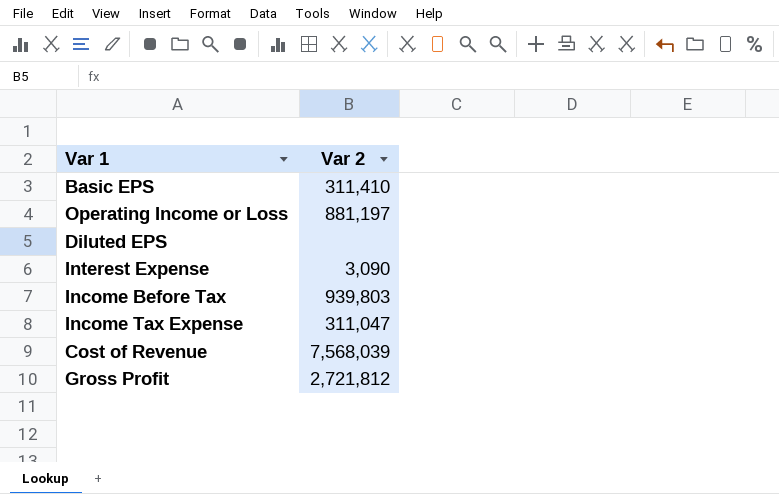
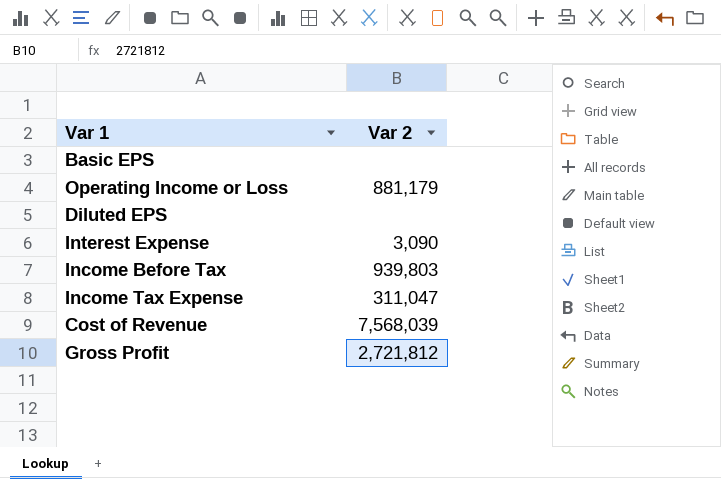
Basic EPS | Var 2: 311,410 -> none
Operating Income or Loss | Var 2: 881,197 -> 881,179

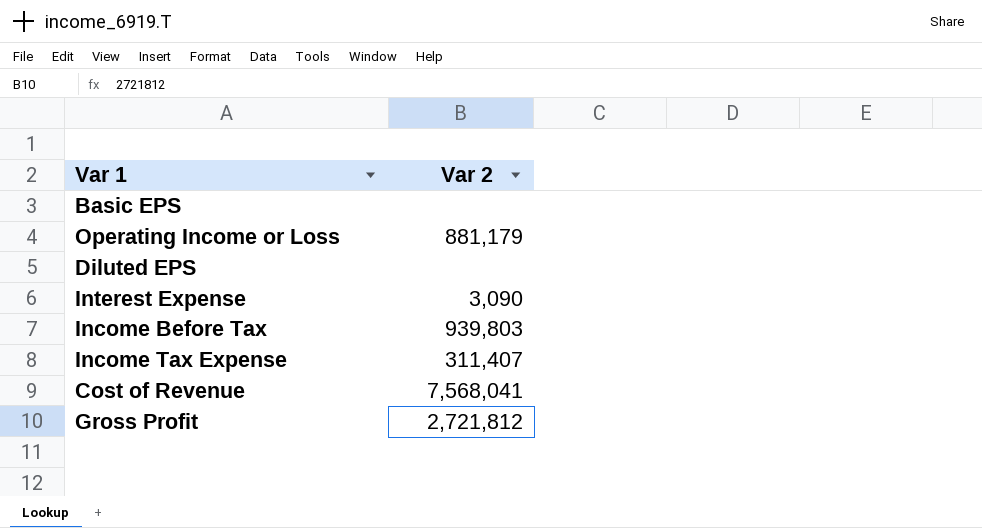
Income Tax Expense | Var 2: 311,047 -> 311,407
Cost of Revenue | Var 2: 7,568,039 -> 7,568,041

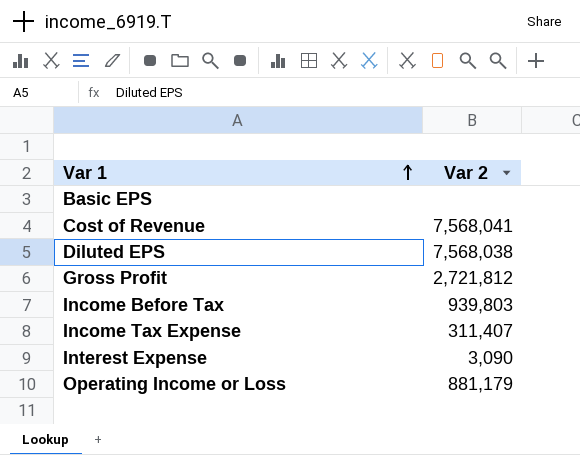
row order: none -> Var 1 ascending
Diluted EPS | Var 2: none -> 7,568,038

